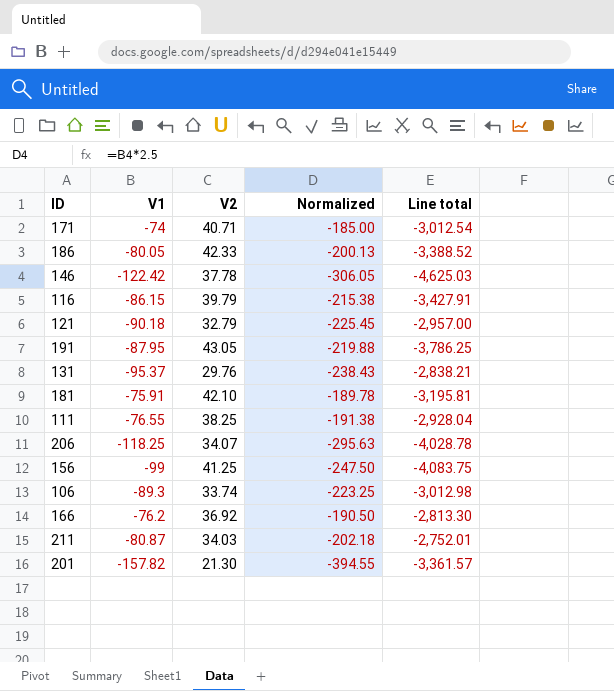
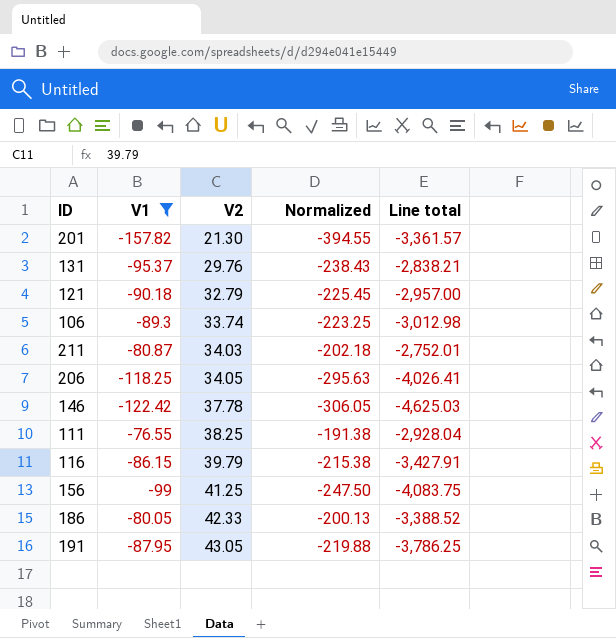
filter: none -> V1 <= -76.55
row order: none -> V2 ascending
206 | V2: 34.07 -> 34.05
206 | Line total: -4,028.78 -> -4,026.41

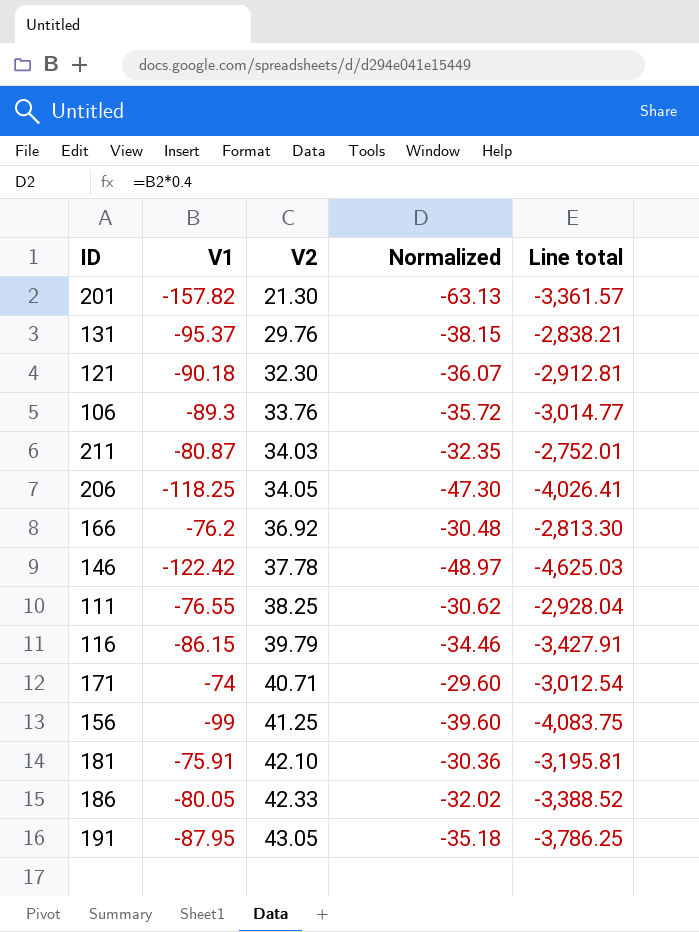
filter: V1 <= -76.55 -> none
column Normalized | formula: [V1] * 2.5 -> [V1] * 0.4
121 | V2: 32.79 -> 32.30
121 | Line total: -2,957.00 -> -2,912.81
106 | V2: 33.74 -> 33.76
106 | Line total: -3,012.98 -> -3,014.77

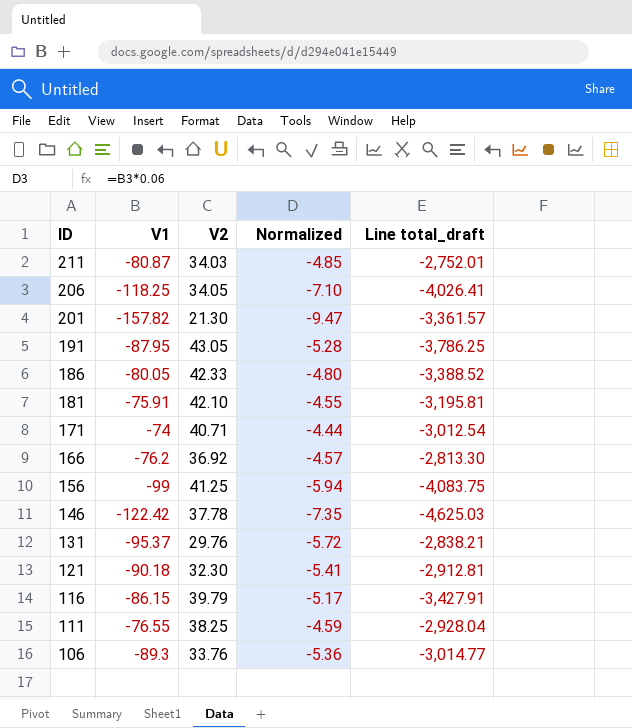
row order: V2 ascending -> ID descending
column Normalized | formula: [V1] * 0.4 -> [V1] * 0.06
column name: Line total -> Line total_draft

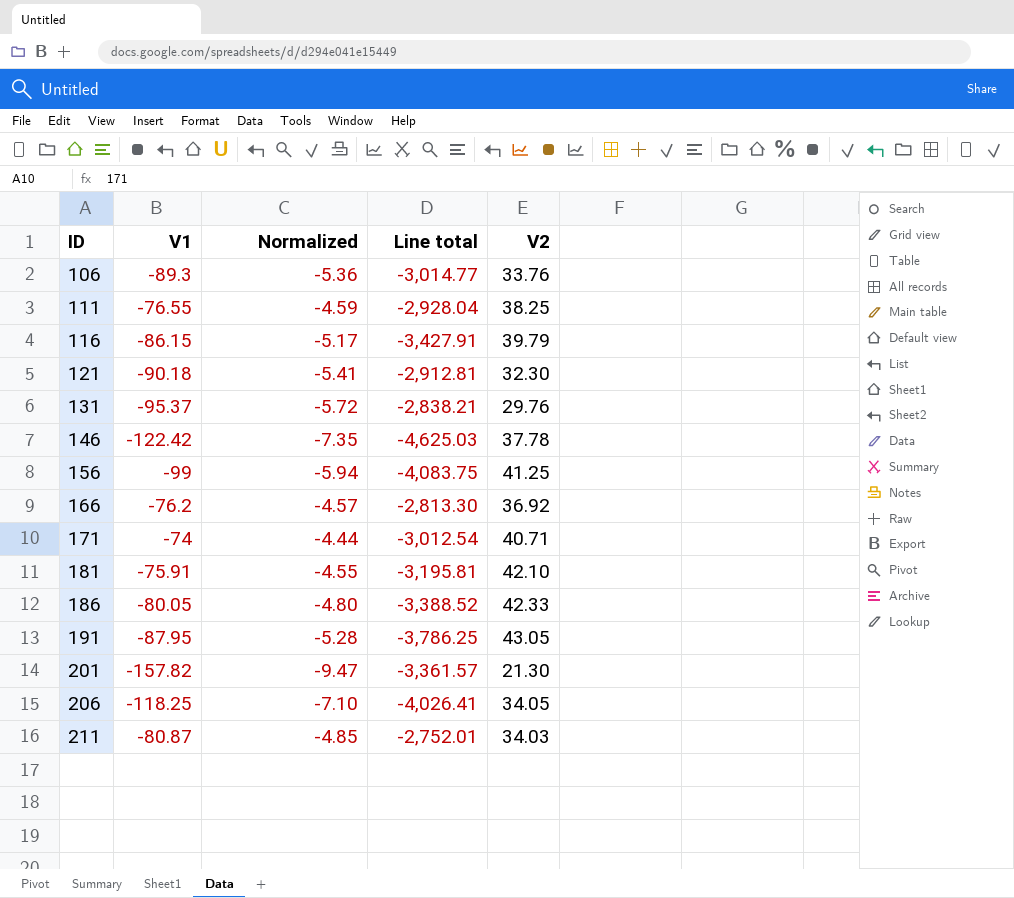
row order: ID descending -> ID ascending
column name: Line total_draft -> Line total
column V2 | position: 3 -> 5

